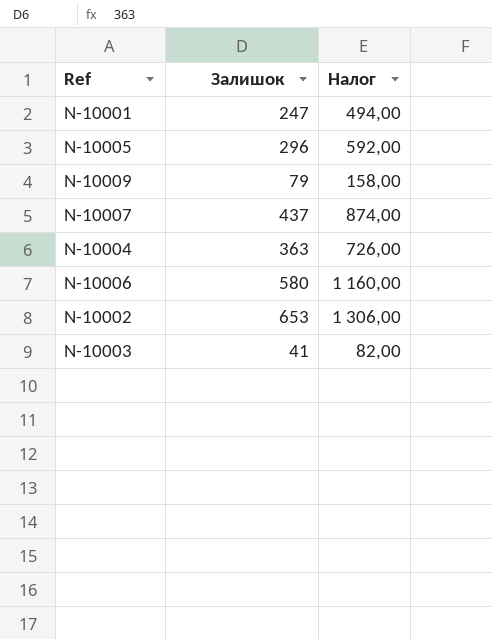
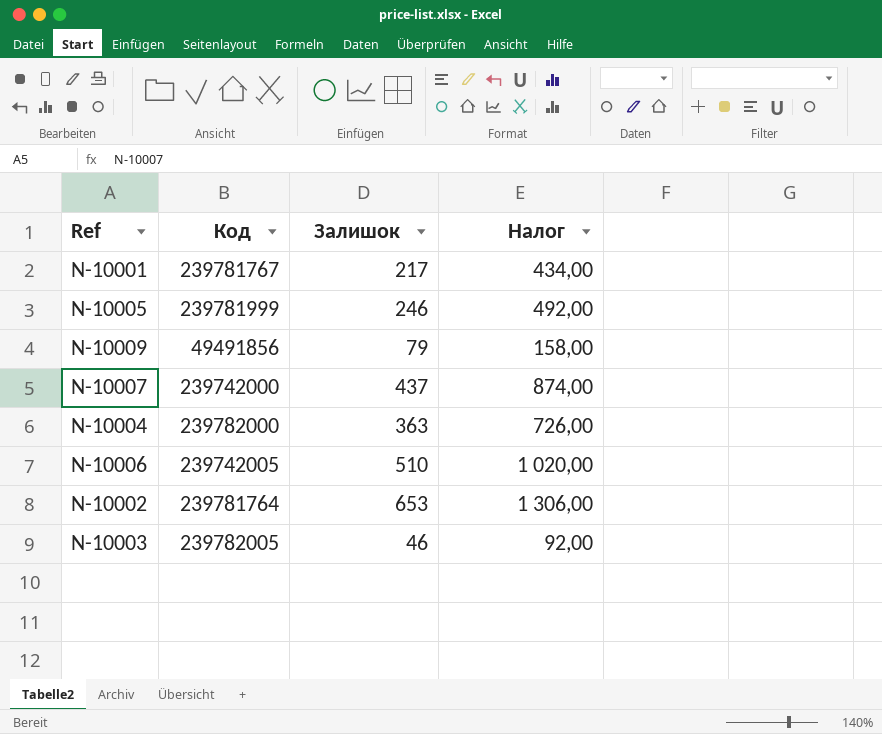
column Код | position: none -> 2
N-10001 | Залишок: 247 -> 217
N-10001 | Налог: 494,00 -> 434,00
N-10005 | Залишок: 296 -> 246
N-10005 | Налог: 592,00 -> 492,00
N-10006 | Залишок: 580 -> 510
N-10006 | Налог: 1 160,00 -> 1 020,00
N-10003 | Залишок: 41 -> 46
N-10003 | Налог: 82,00 -> 92,00

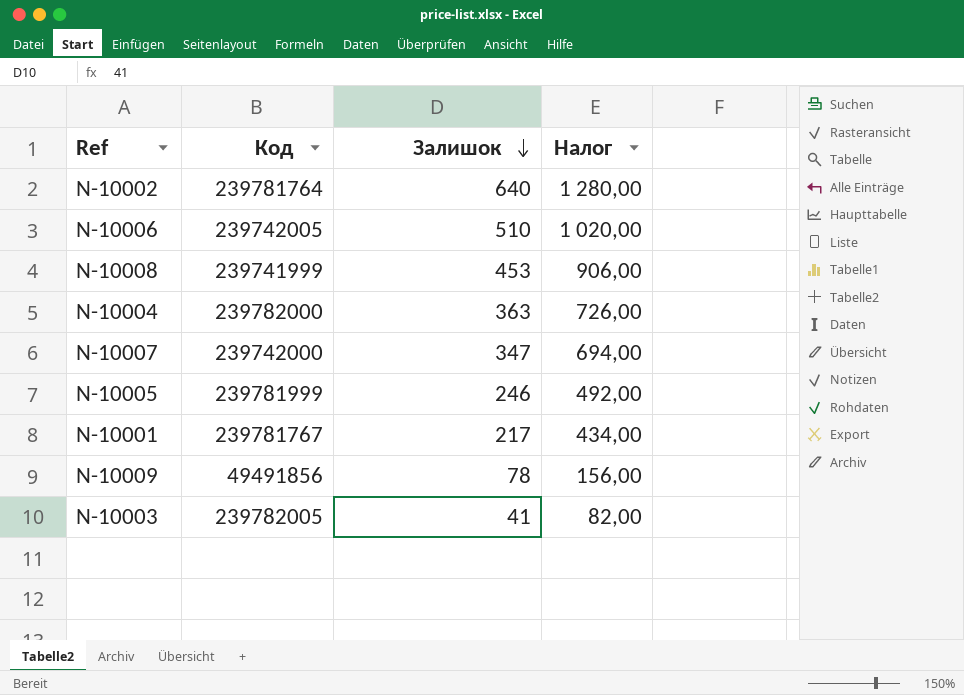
row order: none -> Залишок descending
N-10002 | Залишок: 653 -> 640
N-10002 | Налог: 1 306,00 -> 1 280,00
row N-10008: none -> 239741999 | 453 | 906,00
N-10007 | Залишок: 437 -> 347
N-10007 | Налог: 874,00 -> 694,00
N-10009 | Залишок: 79 -> 78
N-10009 | Налог: 158,00 -> 156,00
N-10003 | Залишок: 46 -> 41
N-10003 | Налог: 92,00 -> 82,00

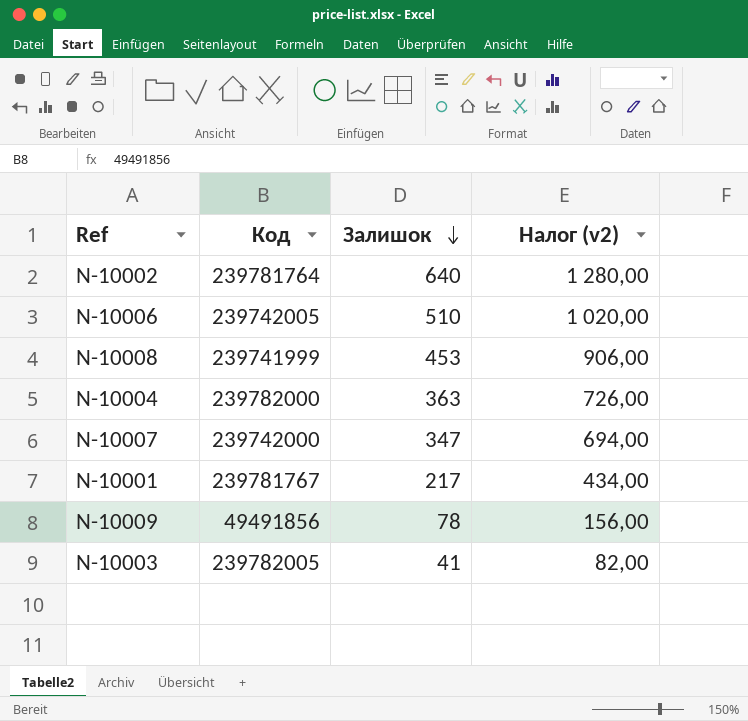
column name: Налог -> Налог (v2)
row N-10005: 239781999 | 246 | 492,00 -> none

